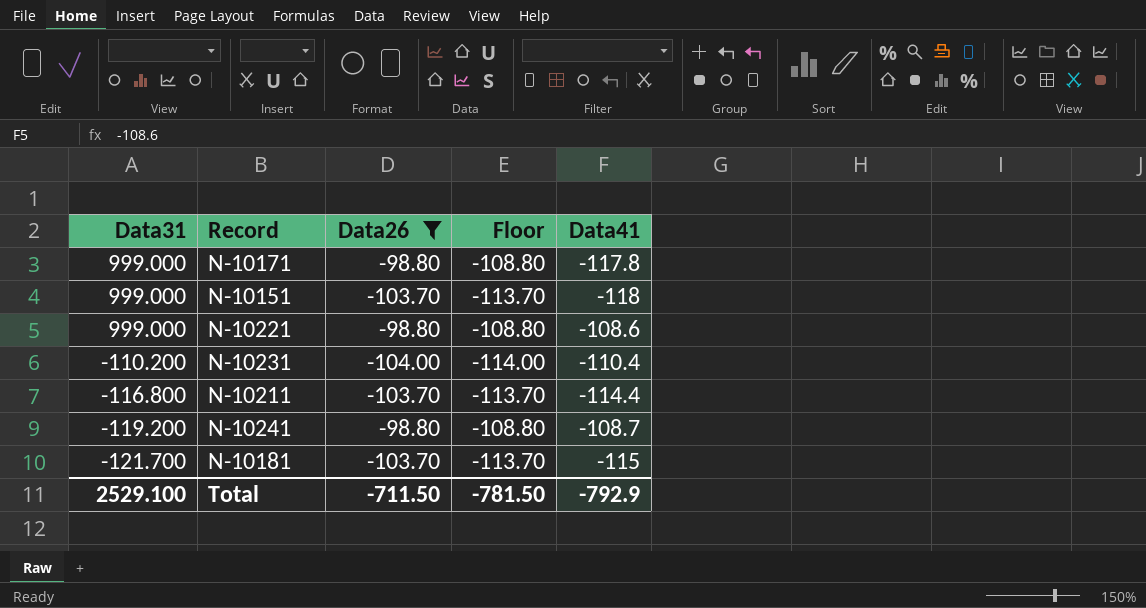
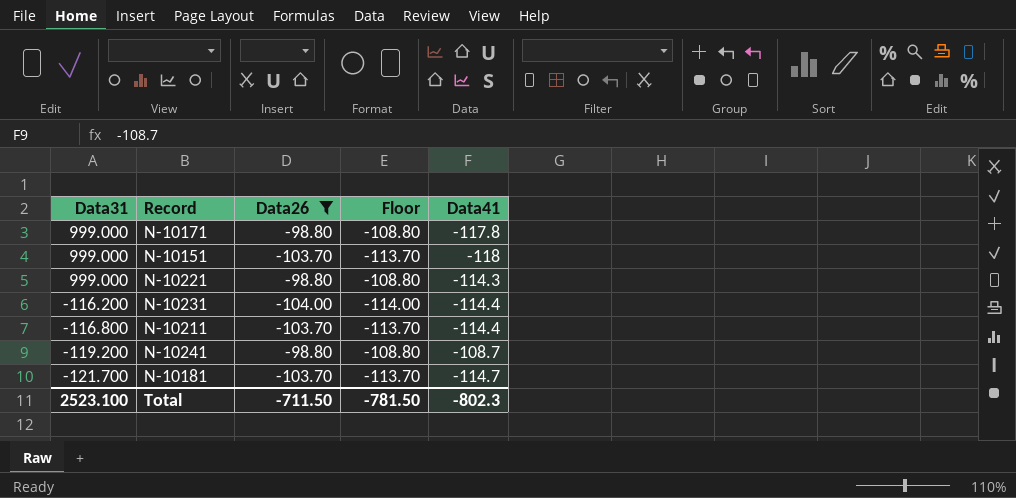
N-10221 | Data41: -108.6 -> -114.3
N-10231 | Data31: -110.200 -> -116.200
N-10231 | Data41: -110.4 -> -114.4
N-10181 | Data41: -115 -> -114.7
Total | Data31: 2529.100 -> 2523.100
Total | Data41: -792.9 -> -802.3

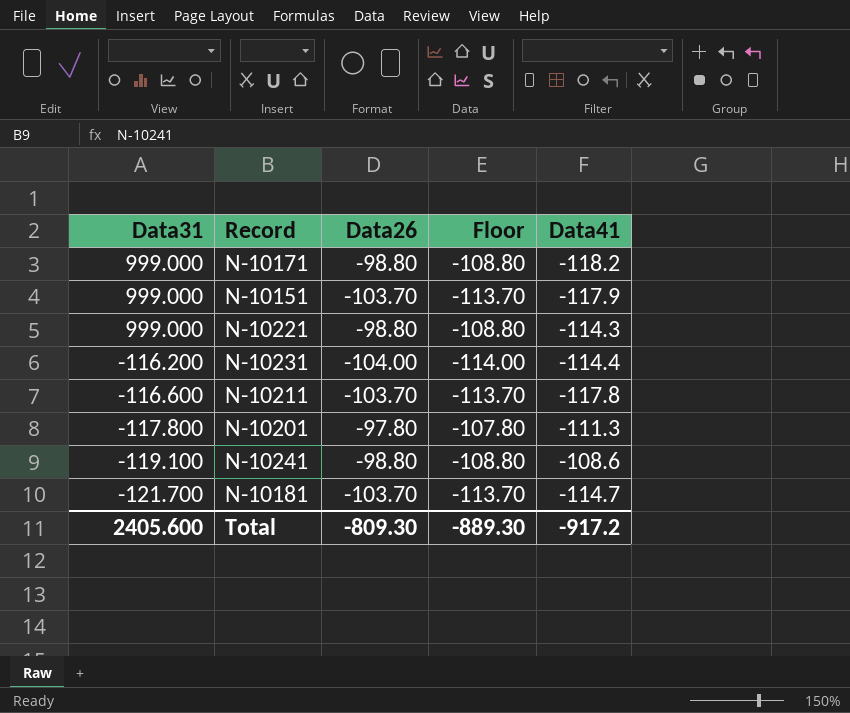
filter: Data26 != -97.80 -> none
N-10171 | Data41: -117.8 -> -118.2
N-10151 | Data41: -118 -> -117.9
N-10211 | Data31: -116.800 -> -116.600
N-10211 | Data41: -114.4 -> -117.8
N-10241 | Data31: -119.200 -> -119.100
N-10241 | Data41: -108.7 -> -108.6
Total | Data31: 2523.100 -> 2405.600
Total | Data26: -711.50 -> -809.30
Total | Floor: -781.50 -> -889.30
Total | Data41: -802.3 -> -917.2

